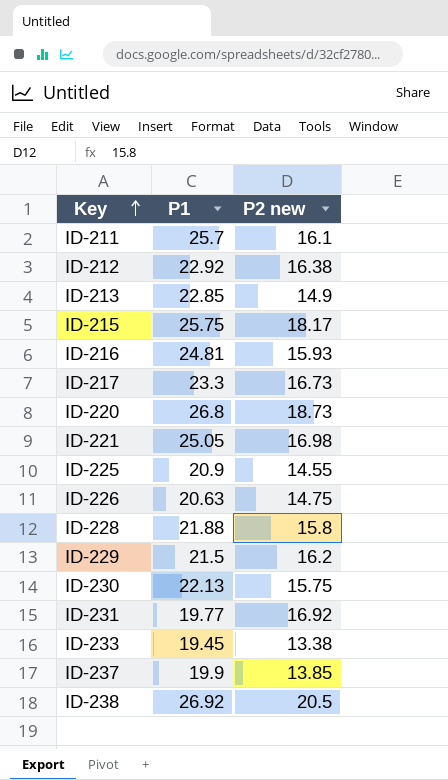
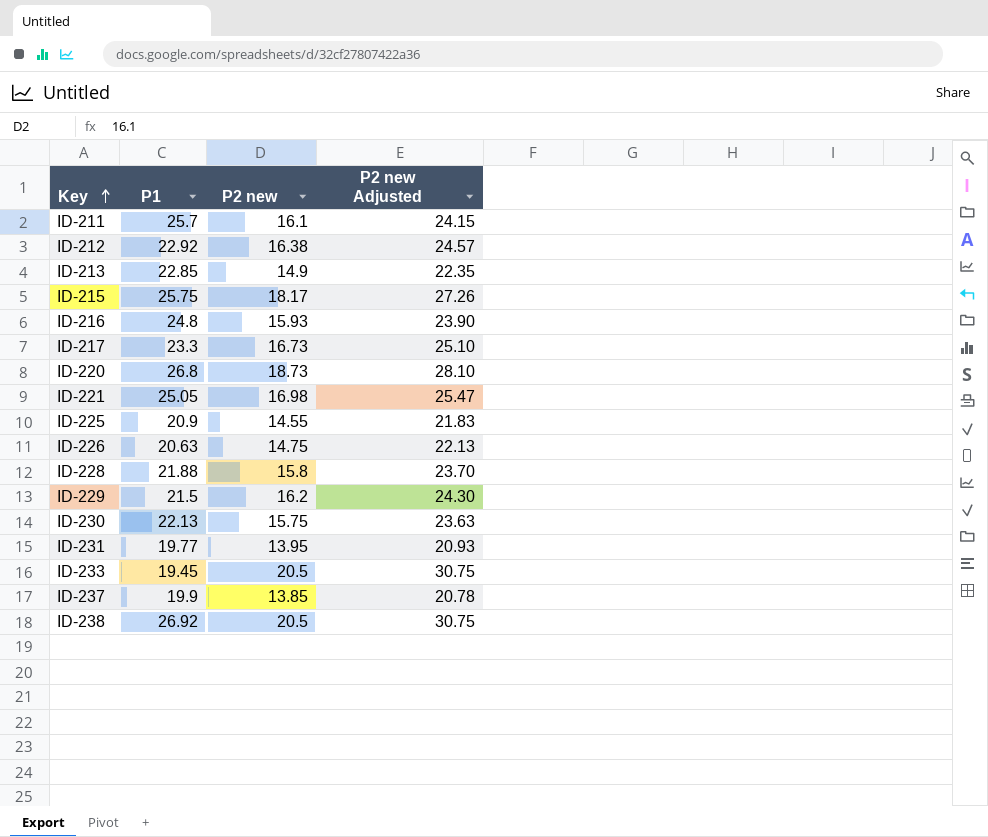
column P2 new Adjusted | formula: none -> [P2 new] * 1.5
ID-216 | P1: 24.81 -> 24.8
ID-231 | P2 new: 16.92 -> 13.95
ID-233 | P2 new: 13.38 -> 20.5

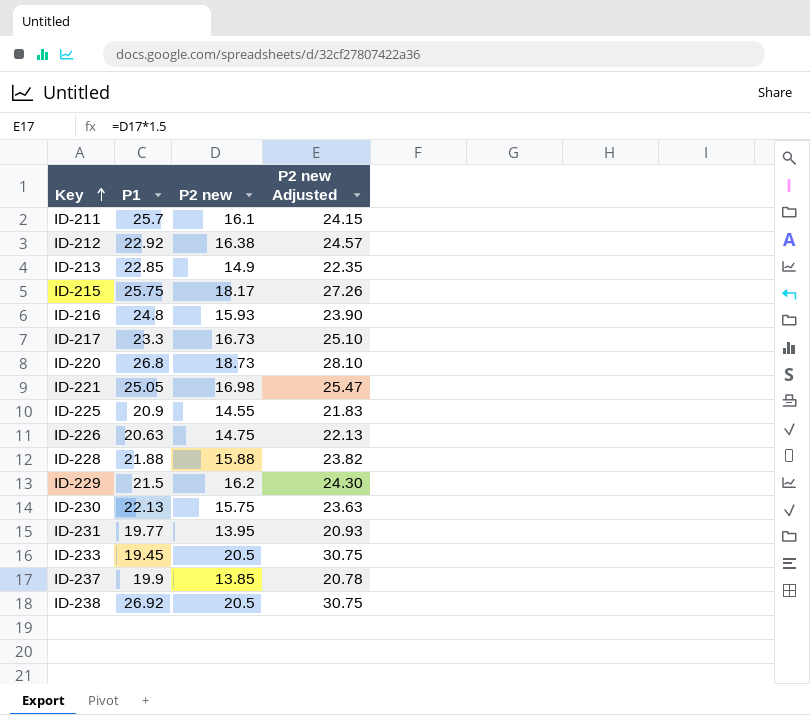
ID-228 | P2 new: 15.8 -> 15.88
ID-228 | P2 new Adjusted: 23.70 -> 23.82

